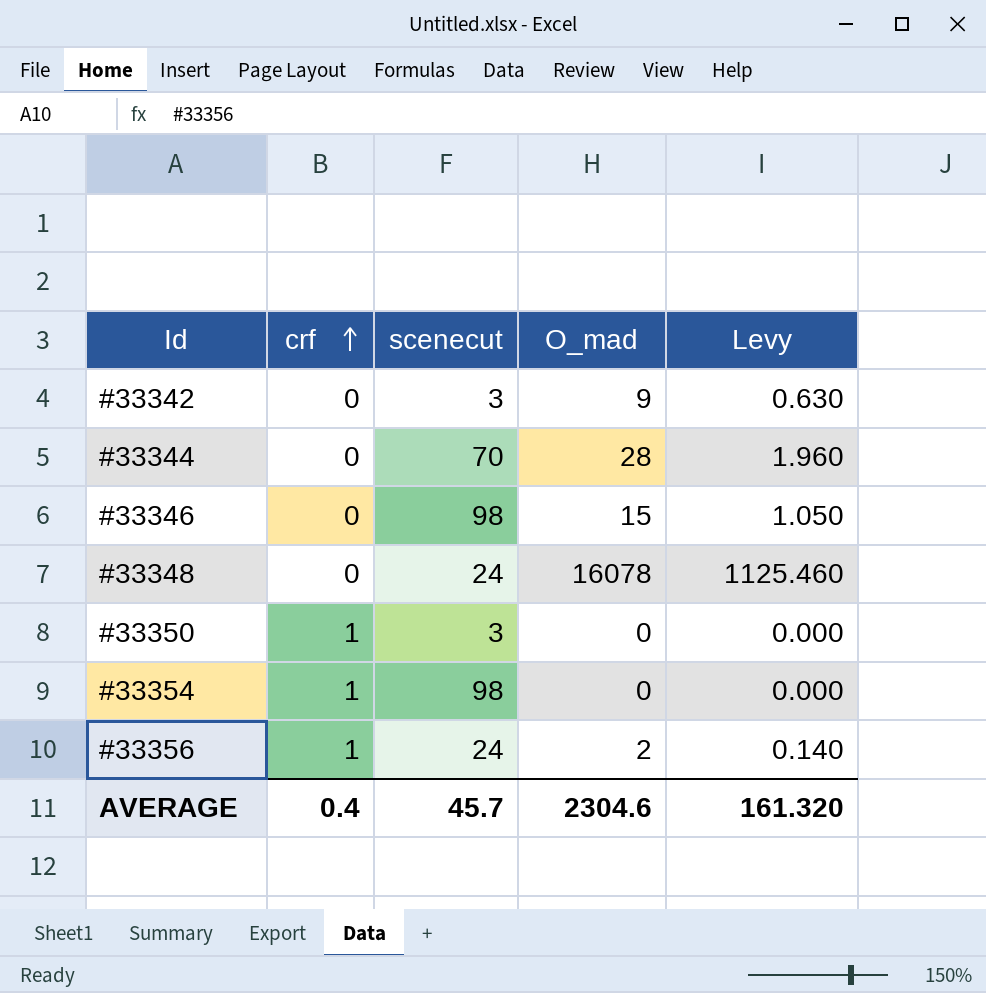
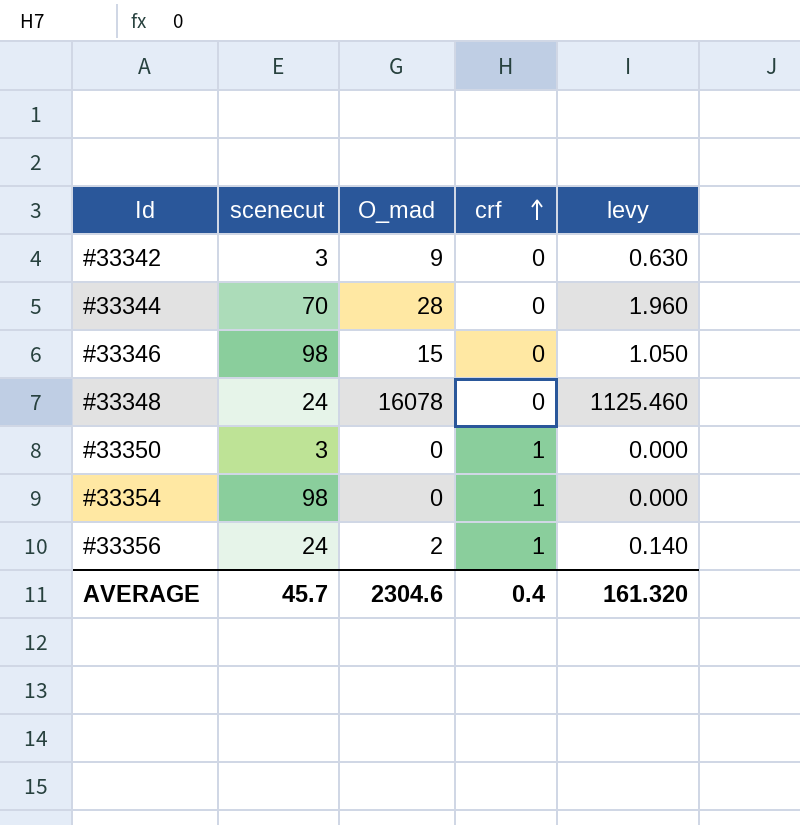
column crf | position: 2 -> 4
column name: Levy -> levy

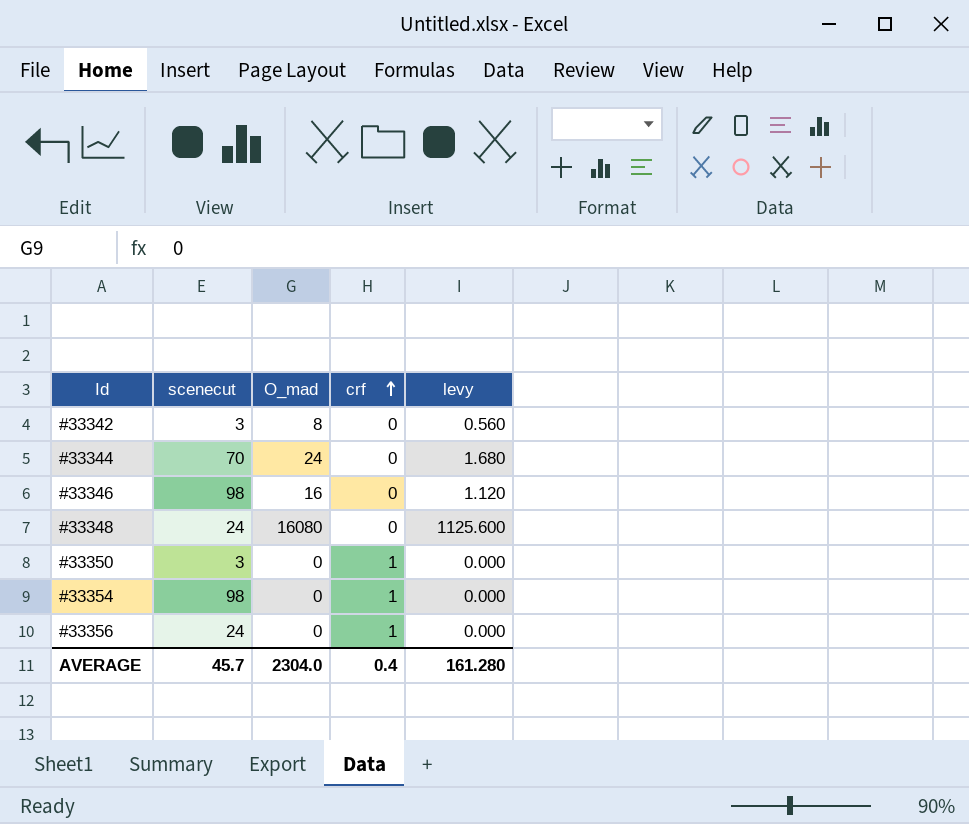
#33342 | O_mad: 9 -> 8
#33342 | levy: 0.630 -> 0.560
#33344 | O_mad: 28 -> 24
#33344 | levy: 1.960 -> 1.680
#33346 | O_mad: 15 -> 16
#33346 | levy: 1.050 -> 1.120
#33348 | O_mad: 16078 -> 16080
#33348 | levy: 1125.460 -> 1125.600
#33356 | O_mad: 2 -> 0
#33356 | levy: 0.140 -> 0.000
AVERAGE | O_mad: 2304.6 -> 2304.0
AVERAGE | levy: 161.320 -> 161.280

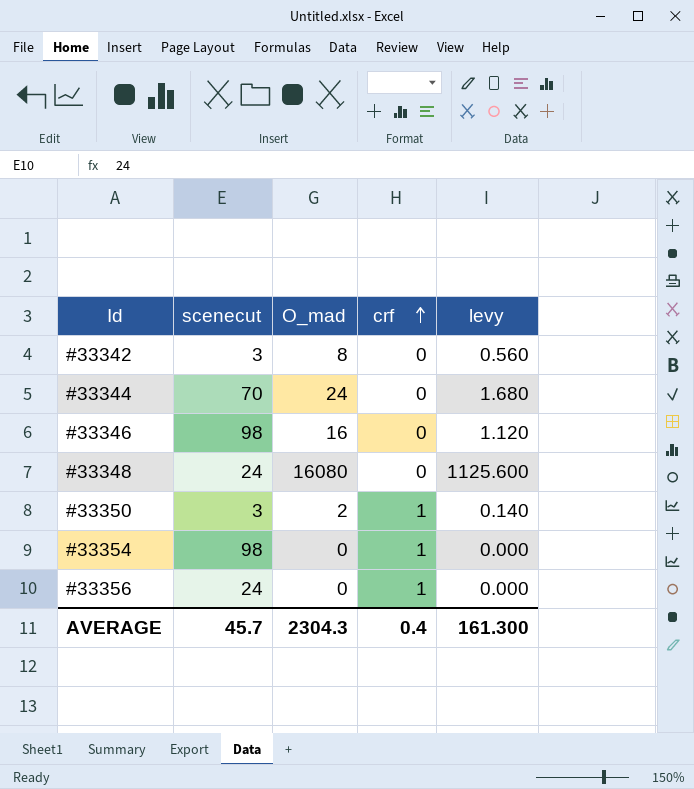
#33350 | O_mad: 0 -> 2
#33350 | levy: 0.000 -> 0.140
AVERAGE | O_mad: 2304.0 -> 2304.3
AVERAGE | levy: 161.280 -> 161.300

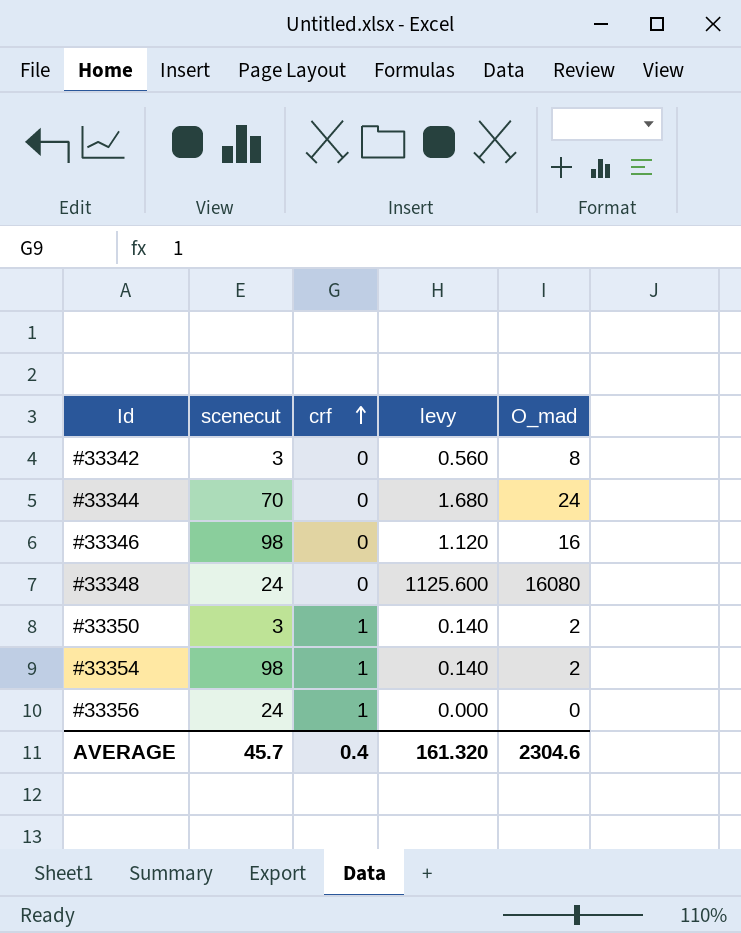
column O_mad | position: 3 -> 5
#33354 | levy: 0.000 -> 0.140
#33354 | O_mad: 0 -> 2
AVERAGE | levy: 161.300 -> 161.320
AVERAGE | O_mad: 2304.3 -> 2304.6

